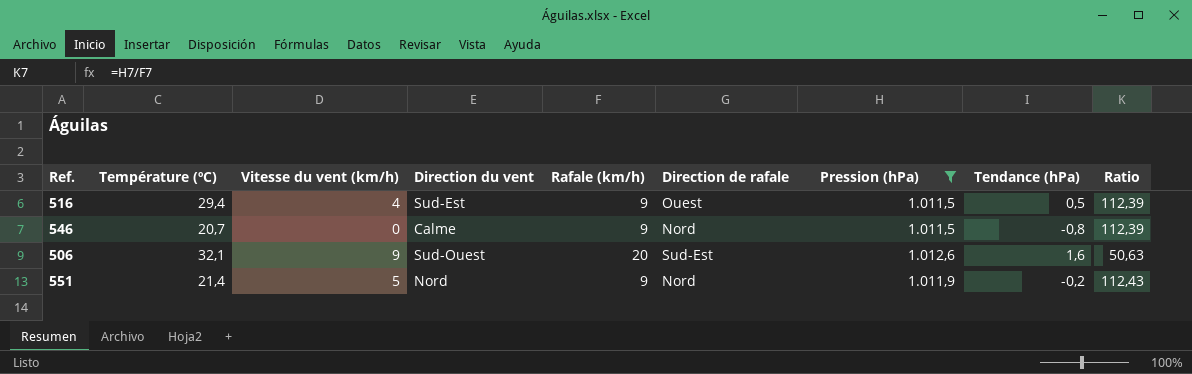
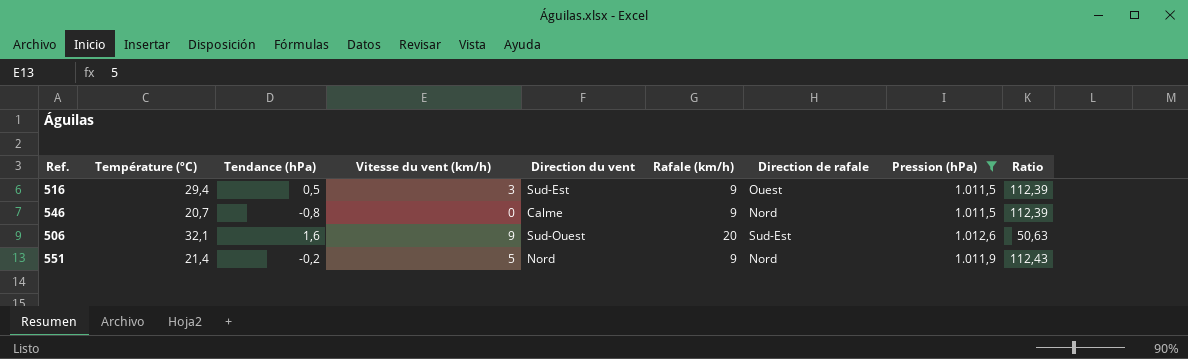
column Tendance (hPa) | position: 8 -> 3
516 | Vitesse du vent (km/h): 4 -> 3

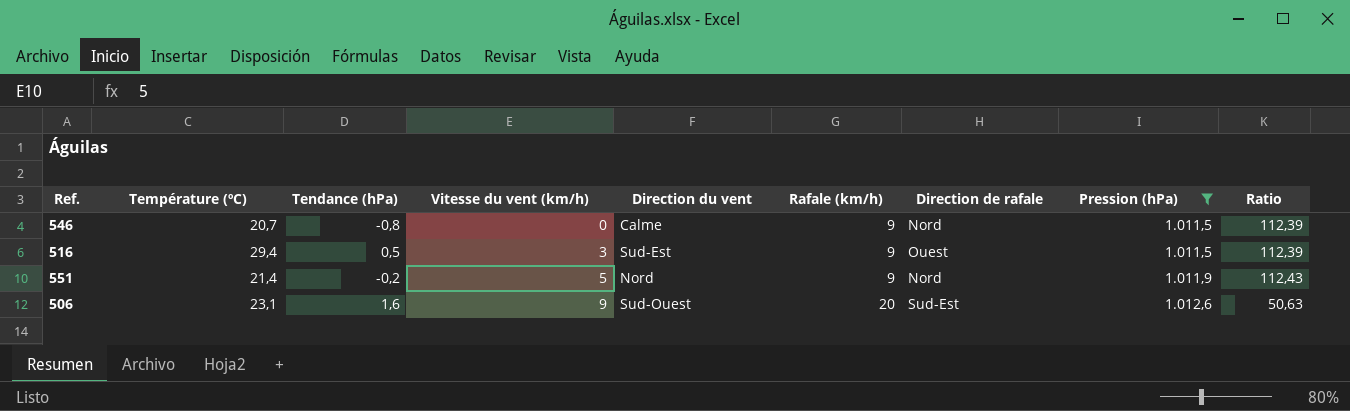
row order: none -> Vitesse du vent (km/h) ascending
506 | Température (ºC): 32,1 -> 23,1

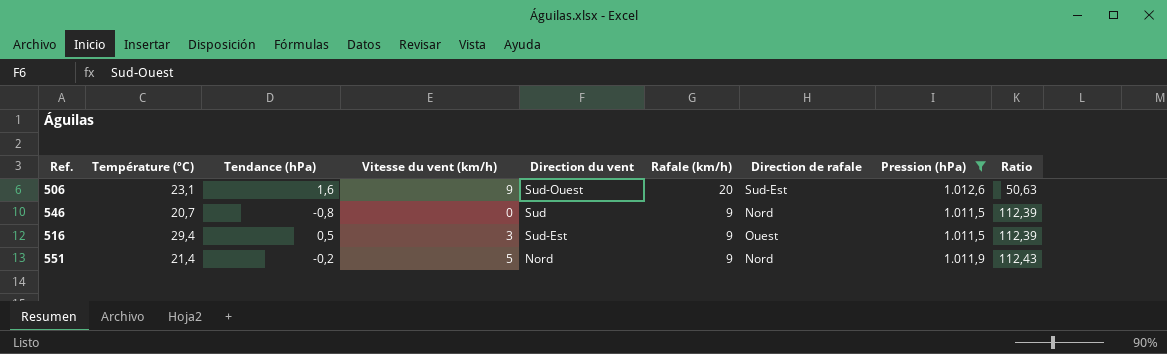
row order: Vitesse du vent (km/h) ascending -> Rafale (km/h) descending
546 | Direction du vent: Calme -> Sud

